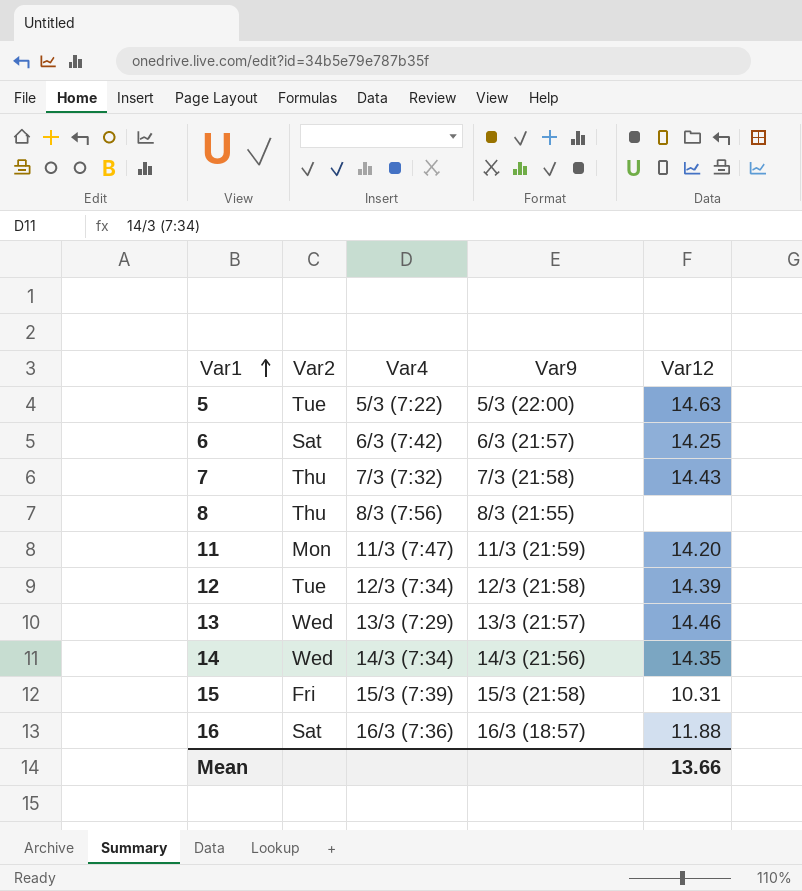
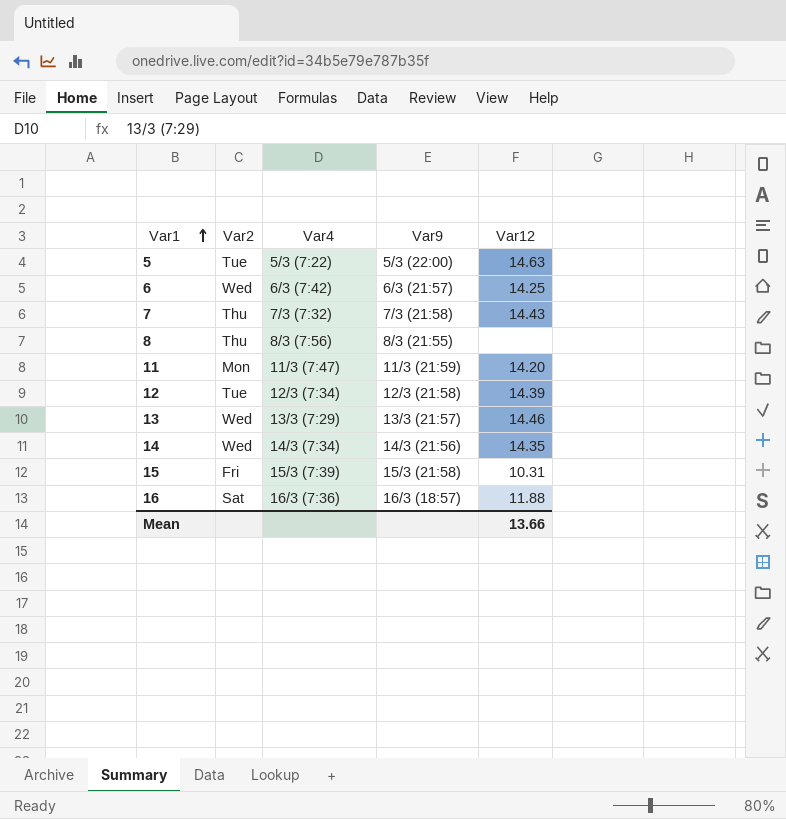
6 | Var2: Sat -> Wed

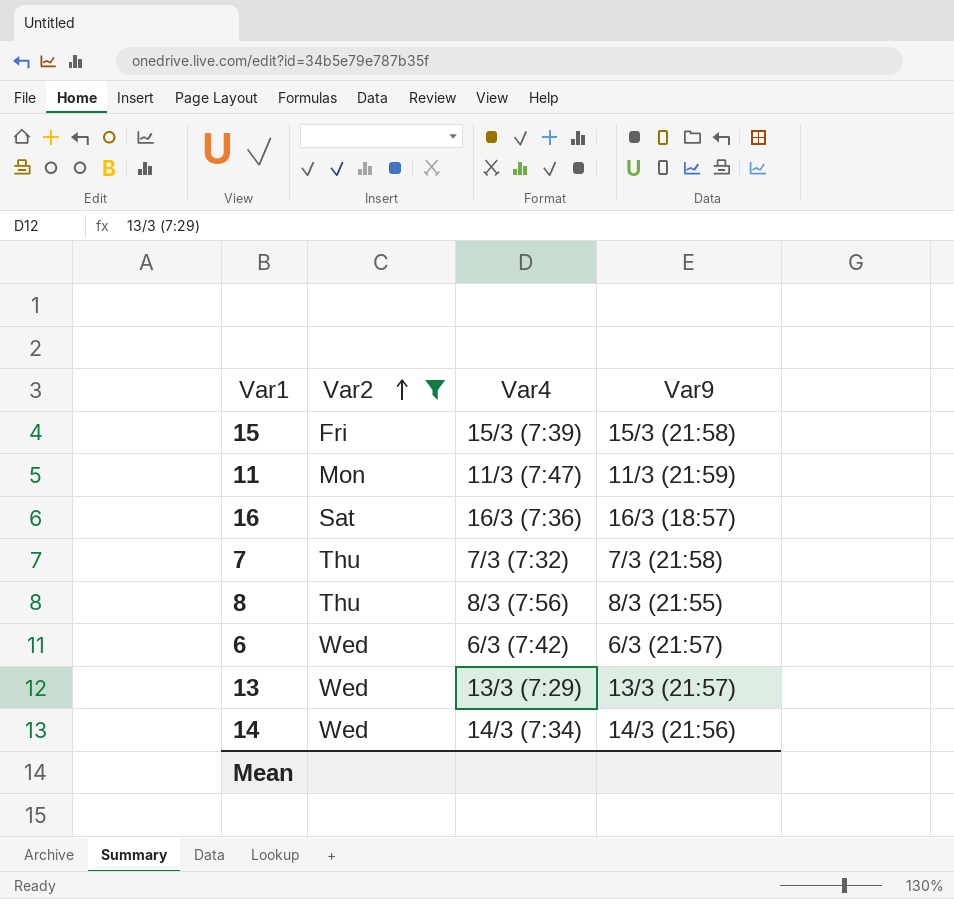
filter: none -> Var2 != Tue
row order: Var1 ascending -> Var2 ascending
column Var12 | position: 5 -> none

